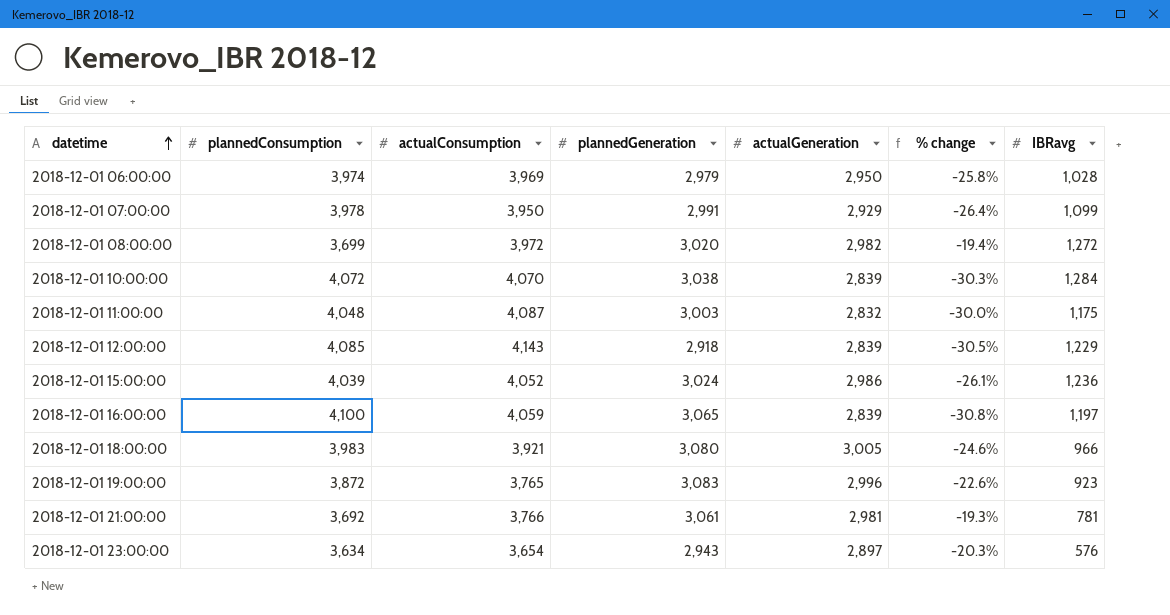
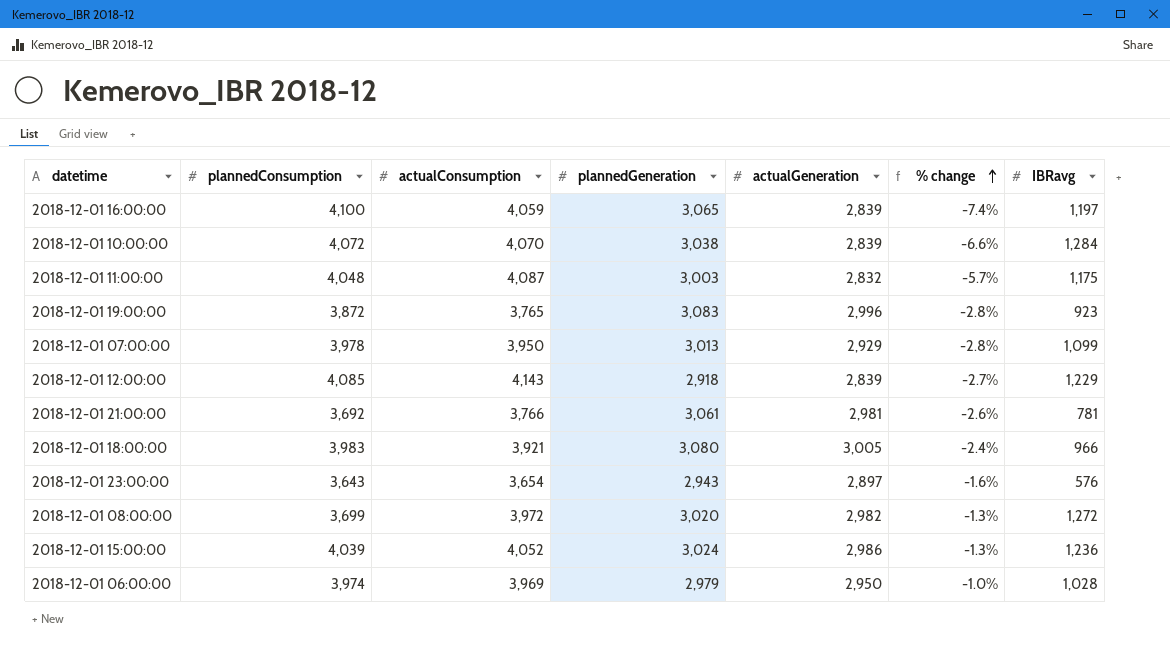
row order: datetime ascending -> % change ascending
column % change | formula: ([actualGeneration] - [plannedConsumption]) / [plannedConsumption] -> ([actualGeneration] - [plannedGeneration]) / [plannedGeneration]
2018-12-01 07:00:00 | plannedGeneration: 2,991 -> 3,013
2018-12-01 23:00:00 | plannedConsumption: 3,634 -> 3,643

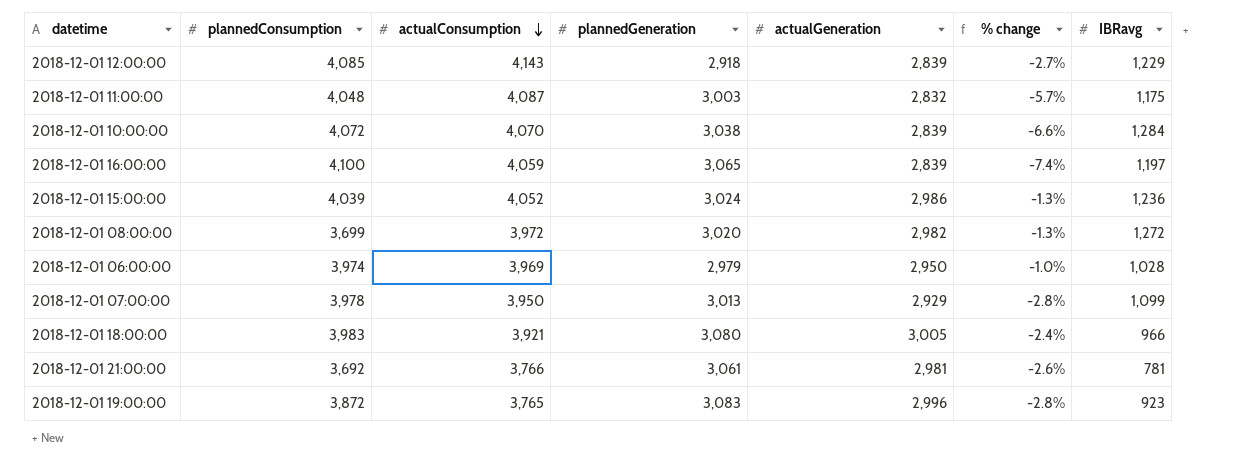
row order: % change ascending -> actualConsumption descending
row 2018-12-01 23:00:00: 3,643 | 3,654 | 2,943 | 2,897 | -1.6% | 576 -> none

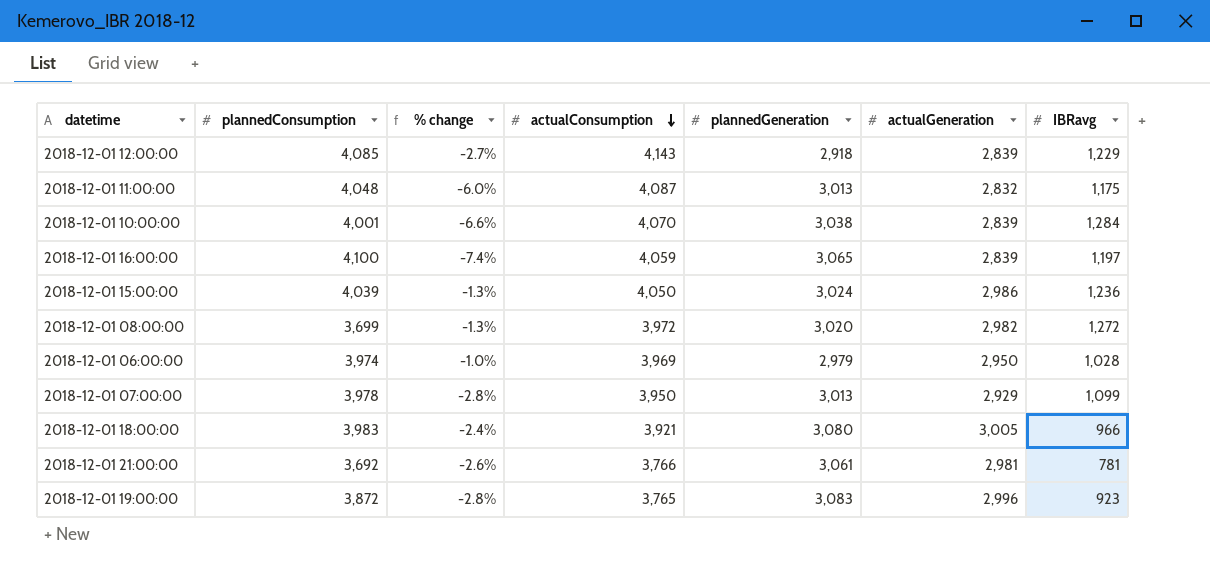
column % change | position: 6 -> 3
2018-12-01 11:00:00 | % change: -5.7% -> -6.0%
2018-12-01 11:00:00 | plannedGeneration: 3,003 -> 3,013
2018-12-01 10:00:00 | plannedConsumption: 4,072 -> 4,001
2018-12-01 15:00:00 | actualConsumption: 4,052 -> 4,050

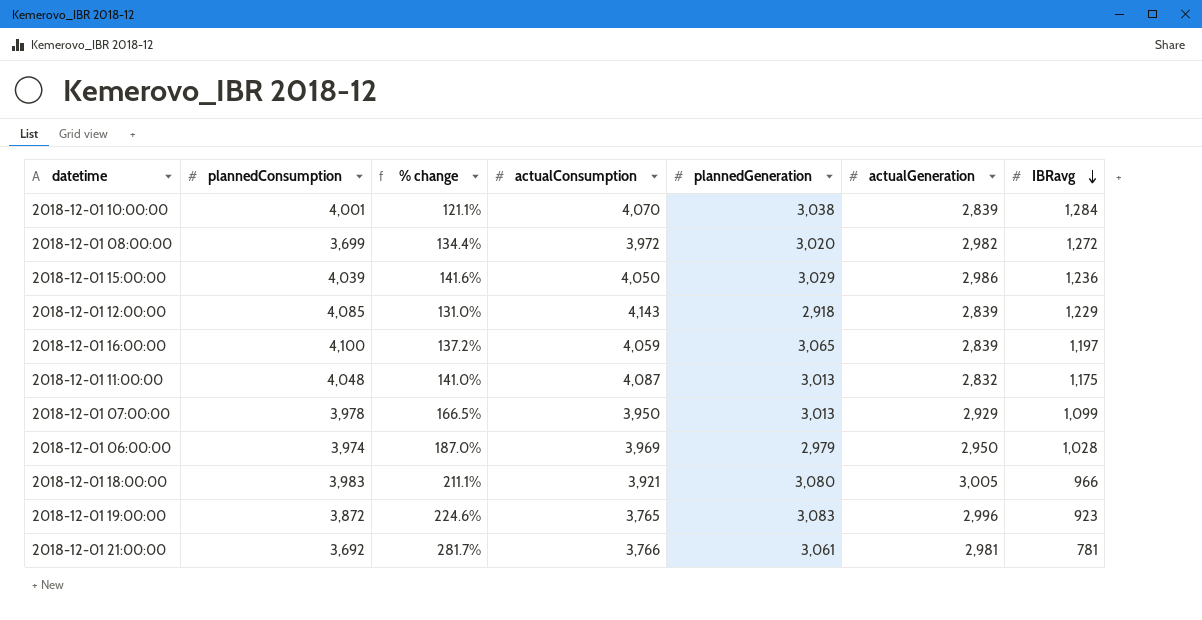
row order: actualConsumption descending -> IBRavg descending
column % change | formula: ([actualGeneration] - [plannedGeneration]) / [plannedGeneration] -> ([actualGeneration] - [IBRavg]) / [IBRavg]
2018-12-01 15:00:00 | plannedGeneration: 3,024 -> 3,029

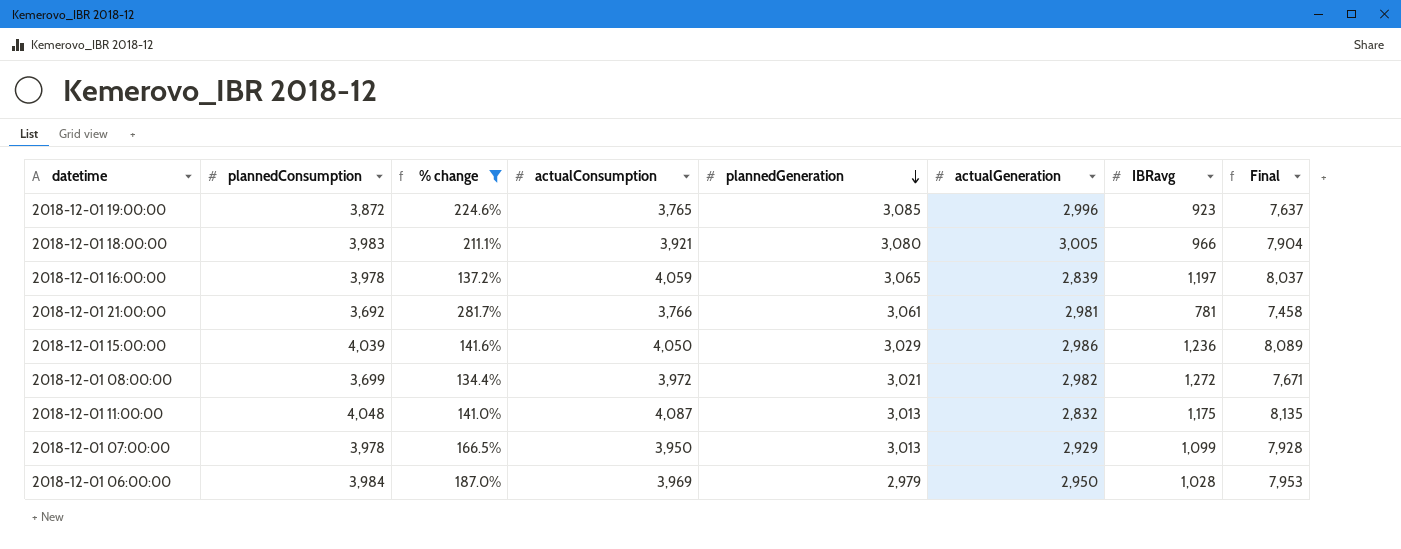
filter: none -> % change >= 134.4%
row order: IBRavg descending -> plannedGeneration descending
column Final | formula: none -> [plannedConsumption] + [actualConsumption]
2018-12-01 19:00:00 | plannedGeneration: 3,083 -> 3,085
2018-12-01 16:00:00 | plannedConsumption: 4,100 -> 3,978
2018-12-01 08:00:00 | plannedGeneration: 3,020 -> 3,021
2018-12-01 06:00:00 | plannedConsumption: 3,974 -> 3,984

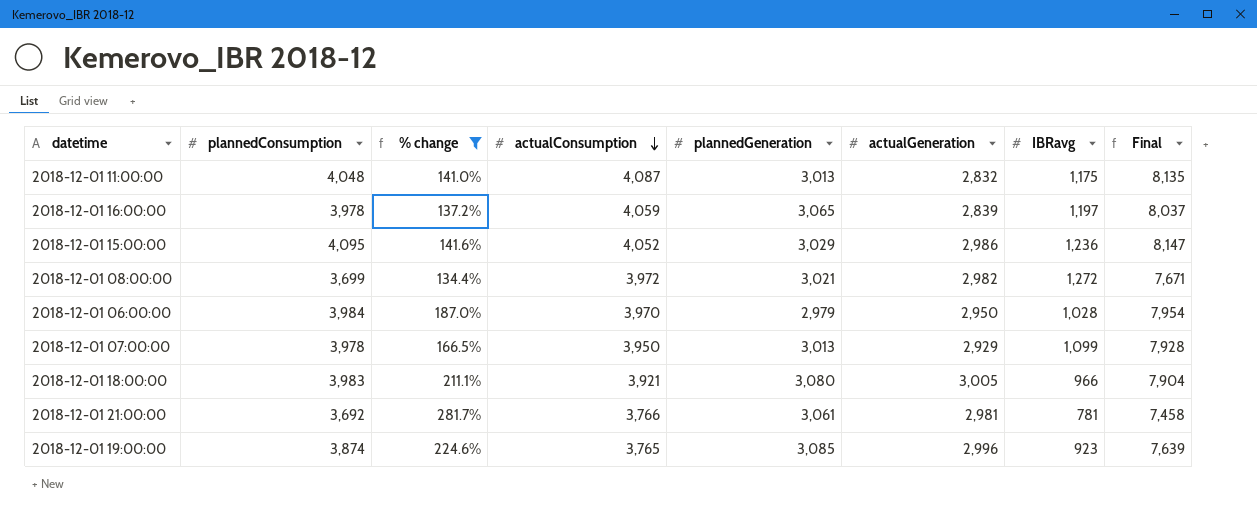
row order: plannedGeneration descending -> actualConsumption descending
2018-12-01 15:00:00 | plannedConsumption: 4,039 -> 4,095
2018-12-01 15:00:00 | actualConsumption: 4,050 -> 4,052
2018-12-01 15:00:00 | Final: 8,089 -> 8,147
2018-12-01 06:00:00 | actualConsumption: 3,969 -> 3,970
2018-12-01 06:00:00 | Final: 7,953 -> 7,954
2018-12-01 19:00:00 | plannedConsumption: 3,872 -> 3,874
2018-12-01 19:00:00 | Final: 7,637 -> 7,639

